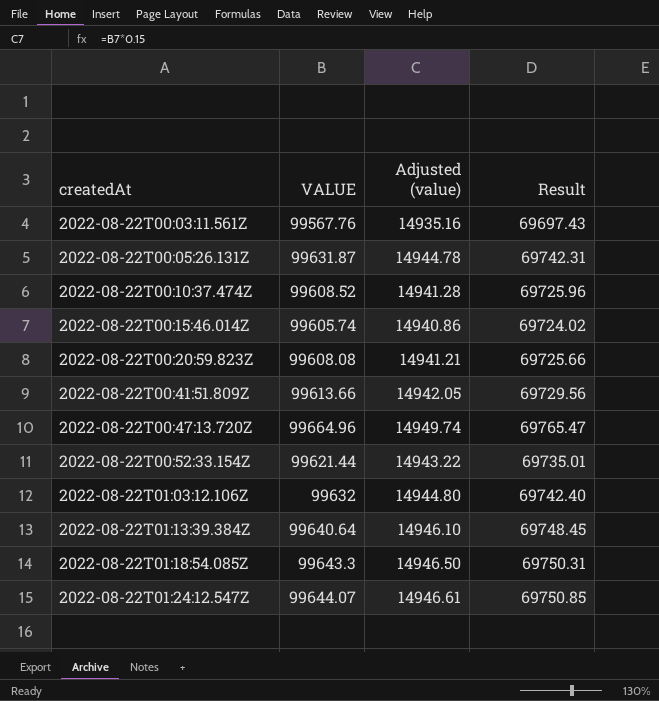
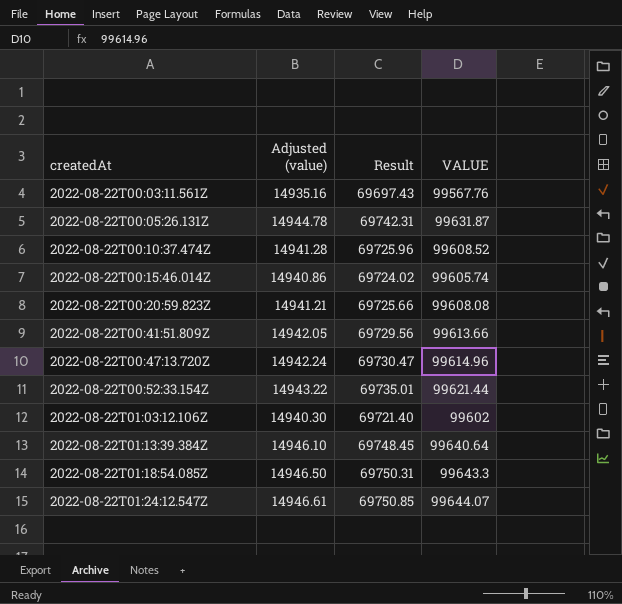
column VALUE | position: 2 -> 4
2022-08-22T00:47:13.720Z | Adjusted (value): 14949.74 -> 14942.24
2022-08-22T00:47:13.720Z | Result: 69765.47 -> 69730.47
2022-08-22T00:47:13.720Z | VALUE: 99664.96 -> 99614.96
2022-08-22T01:03:12.106Z | Adjusted (value): 14944.80 -> 14940.30
2022-08-22T01:03:12.106Z | Result: 69742.40 -> 69721.40
2022-08-22T01:03:12.106Z | VALUE: 99632 -> 99602

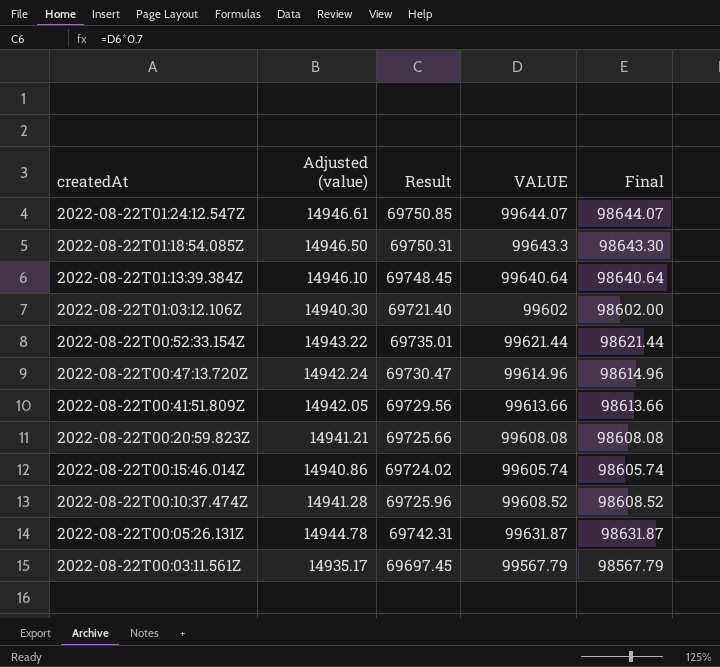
row order: createdAt ascending -> createdAt descending
column Final | formula: none -> [VALUE] - 1000
2022-08-22T00:03:11.561Z | Adjusted (value): 14935.16 -> 14935.17
2022-08-22T00:03:11.561Z | Result: 69697.43 -> 69697.45
2022-08-22T00:03:11.561Z | VALUE: 99567.76 -> 99567.79

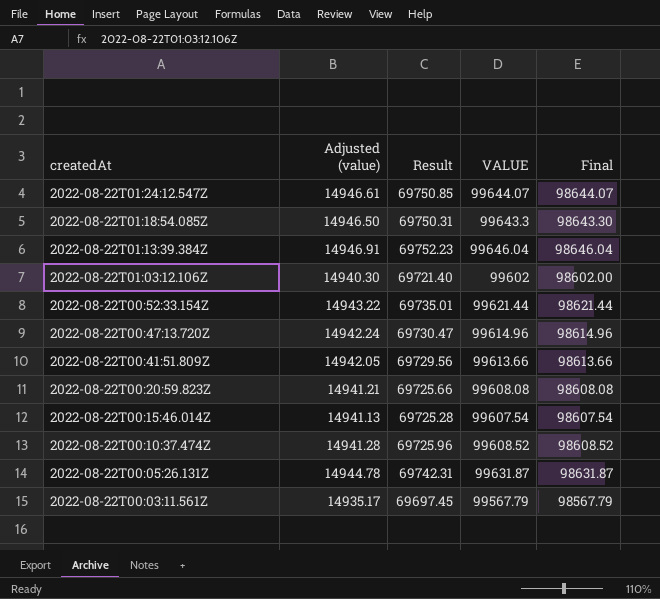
2022-08-22T01:13:39.384Z | Adjusted (value): 14946.10 -> 14946.91
2022-08-22T01:13:39.384Z | Result: 69748.45 -> 69752.23
2022-08-22T01:13:39.384Z | VALUE: 99640.64 -> 99646.04
2022-08-22T01:13:39.384Z | Final: 98640.64 -> 98646.04
2022-08-22T00:15:46.014Z | Adjusted (value): 14940.86 -> 14941.13
2022-08-22T00:15:46.014Z | Result: 69724.02 -> 69725.28
2022-08-22T00:15:46.014Z | VALUE: 99605.74 -> 99607.54
2022-08-22T00:15:46.014Z | Final: 98605.74 -> 98607.54

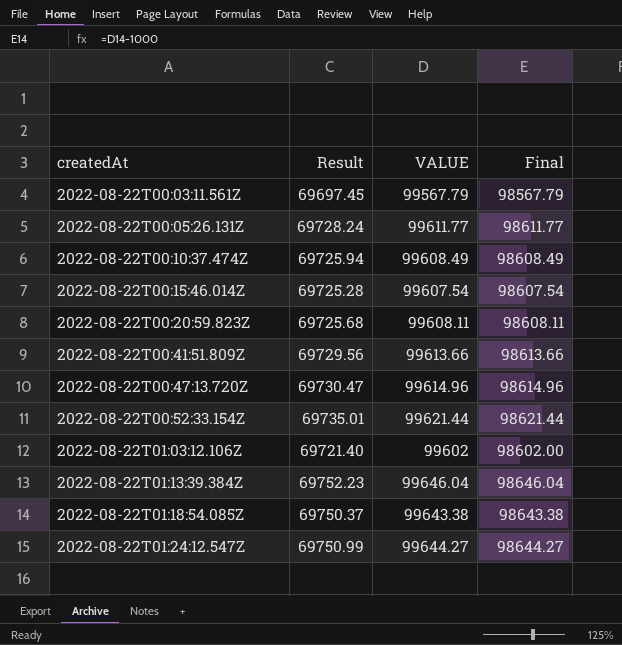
row order: createdAt descending -> createdAt ascending
column Adjusted (value) | formula: [VALUE] * 0.15 -> none
2022-08-22T00:05:26.131Z | Result: 69742.31 -> 69728.24
2022-08-22T00:05:26.131Z | VALUE: 99631.87 -> 99611.77
2022-08-22T00:05:26.131Z | Final: 98631.87 -> 98611.77
2022-08-22T00:10:37.474Z | Result: 69725.96 -> 69725.94
2022-08-22T00:10:37.474Z | VALUE: 99608.52 -> 99608.49
2022-08-22T00:10:37.474Z | Final: 98608.52 -> 98608.49
2022-08-22T00:20:59.823Z | Result: 69725.66 -> 69725.68
2022-08-22T00:20:59.823Z | VALUE: 99608.08 -> 99608.11
2022-08-22T00:20:59.823Z | Final: 98608.08 -> 98608.11
2022-08-22T01:18:54.085Z | Result: 69750.31 -> 69750.37
2022-08-22T01:18:54.085Z | VALUE: 99643.3 -> 99643.38
2022-08-22T01:18:54.085Z | Final: 98643.30 -> 98643.38
2022-08-22T01:24:12.547Z | Result: 69750.85 -> 69750.99
2022-08-22T01:24:12.547Z | VALUE: 99644.07 -> 99644.27
2022-08-22T01:24:12.547Z | Final: 98644.07 -> 98644.27

